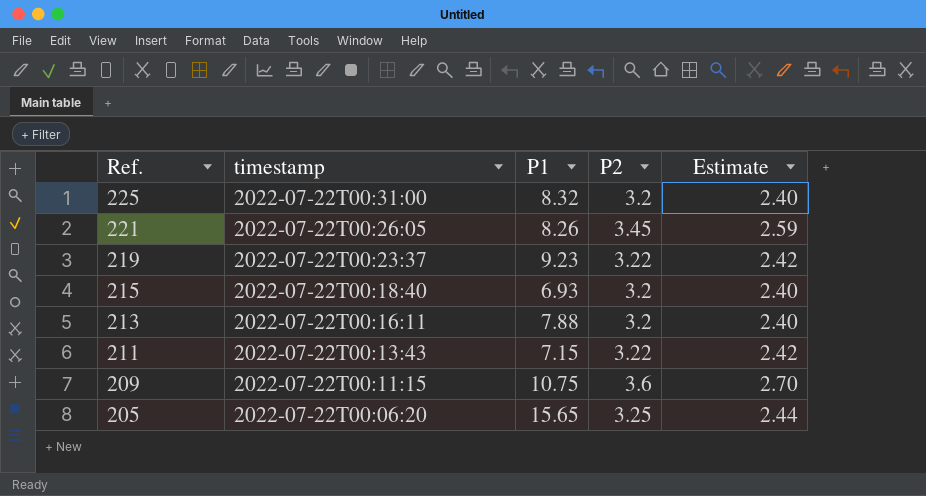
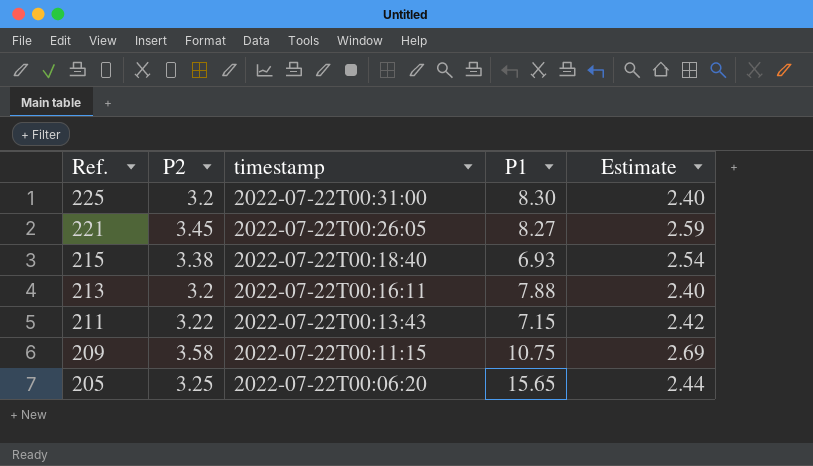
column P2 | position: 4 -> 2
row 219: 2022-07-22T00:23:37 | 9.23 | 3.22 | 2.42 -> none
225 | P1: 8.32 -> 8.30
221 | P1: 8.26 -> 8.27
215 | P2: 3.2 -> 3.38
215 | Estimate: 2.40 -> 2.54
209 | P2: 3.6 -> 3.58
209 | Estimate: 2.70 -> 2.69

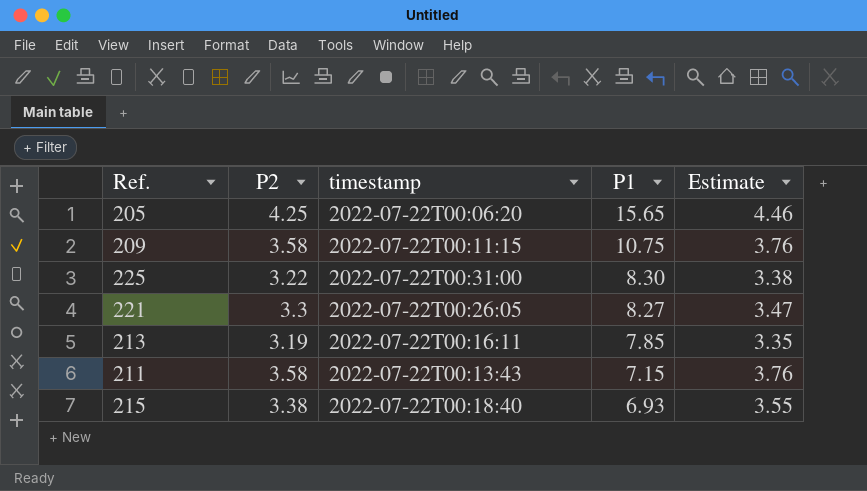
row order: Ref. descending -> P1 descending
column Estimate | formula: [P2] * 0.75 -> [P2] * 1.05
205 | P2: 3.25 -> 4.25
225 | P2: 3.2 -> 3.22
221 | P2: 3.45 -> 3.3
213 | P2: 3.2 -> 3.19
213 | P1: 7.88 -> 7.85
211 | P2: 3.22 -> 3.58

